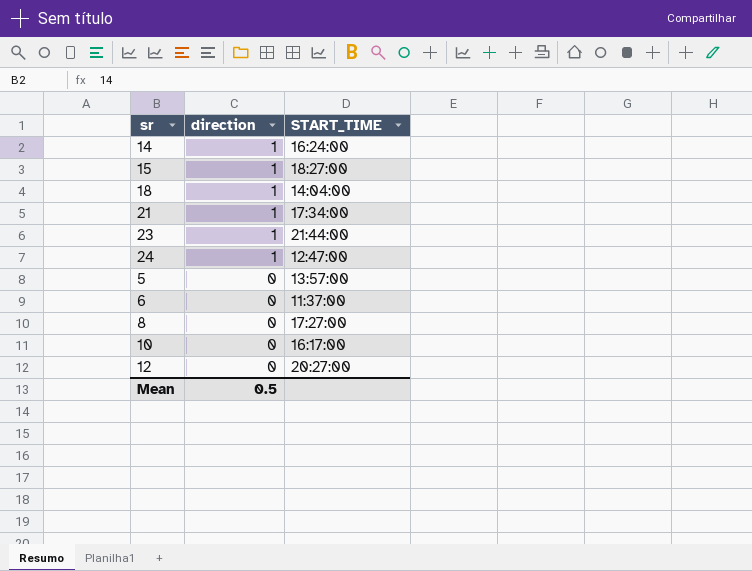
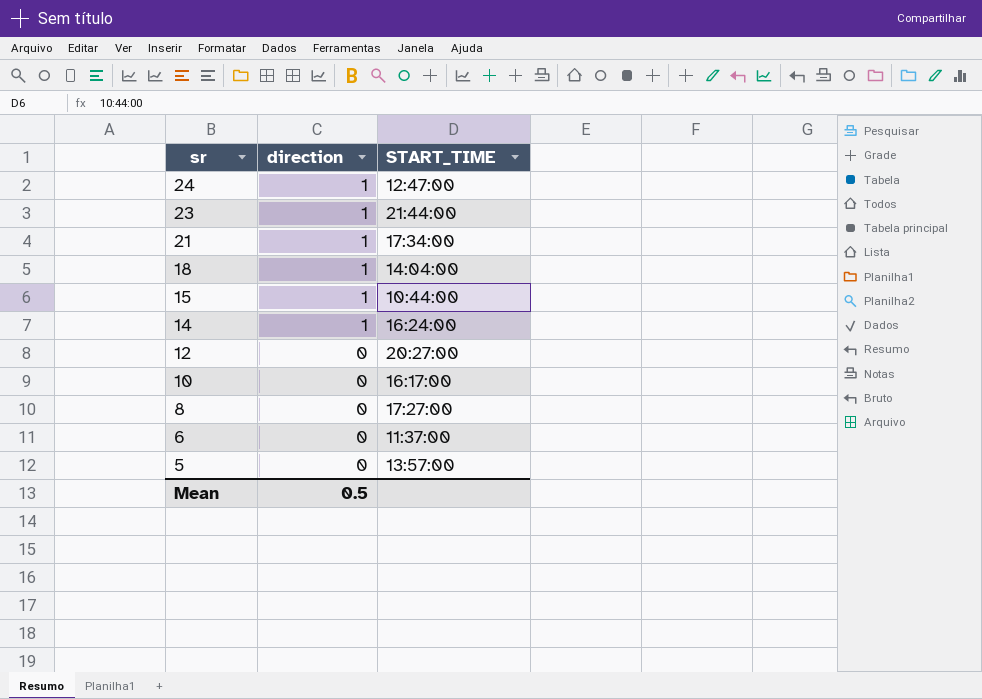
row order: direction descending -> sr descending
15 | START_TIME: 18:27:00 -> 10:44:00

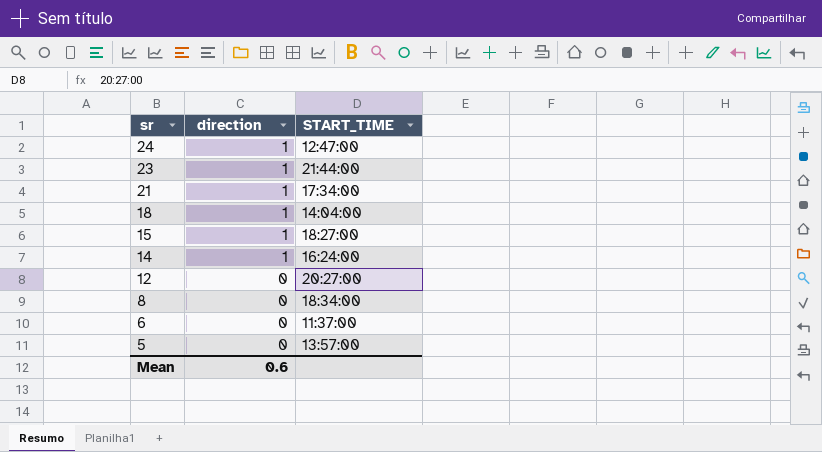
row 10: 0 | 16:17:00 -> none
15 | START_TIME: 10:44:00 -> 18:27:00
8 | START_TIME: 17:27:00 -> 18:34:00
Mean | direction: 0.5 -> 0.6

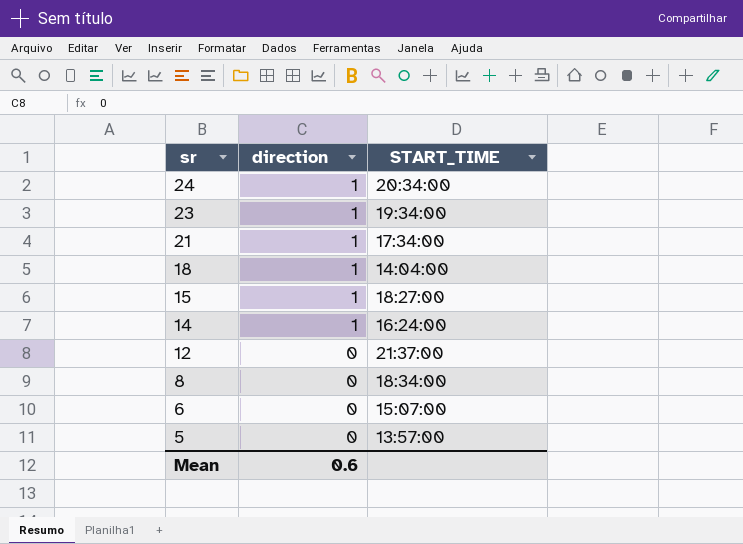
24 | START_TIME: 12:47:00 -> 20:34:00
23 | START_TIME: 21:44:00 -> 19:34:00
12 | START_TIME: 20:27:00 -> 21:37:00
6 | START_TIME: 11:37:00 -> 15:07:00

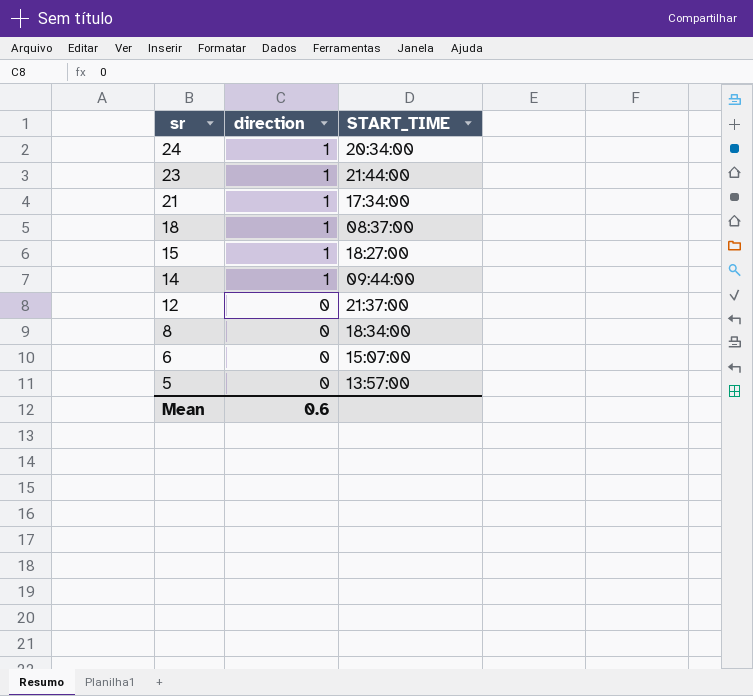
23 | START_TIME: 19:34:00 -> 21:44:00
18 | START_TIME: 14:04:00 -> 08:37:00
14 | START_TIME: 16:24:00 -> 09:44:00

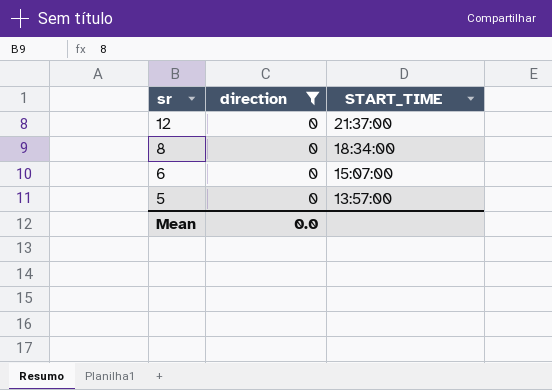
filter: none -> direction = 0
Mean | direction: 0.6 -> 0.0

